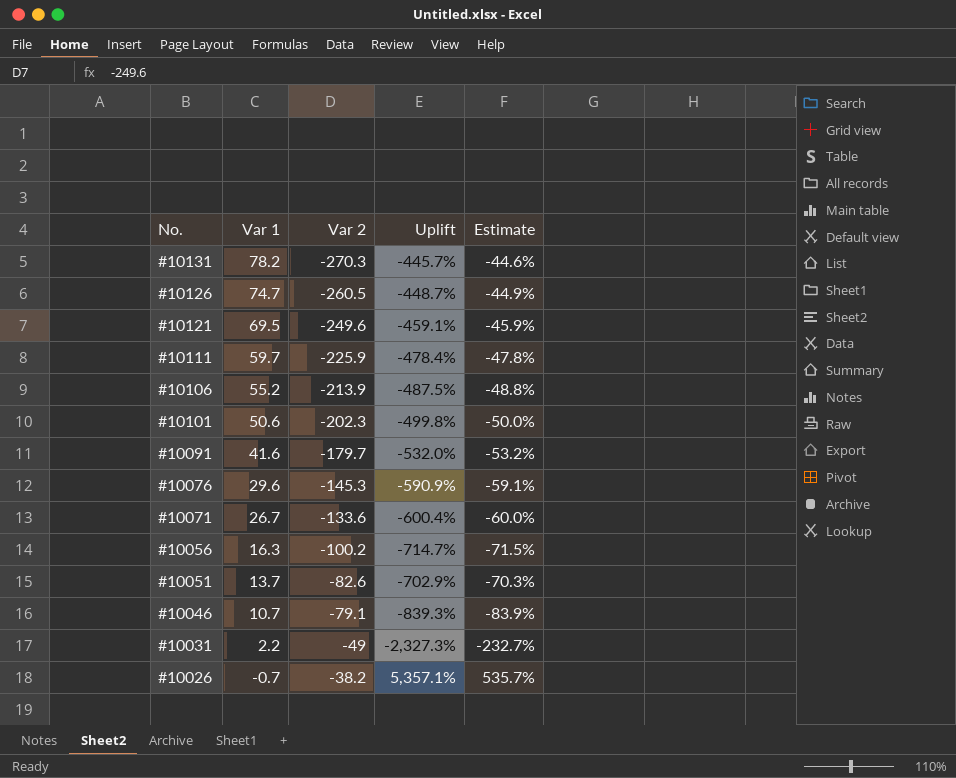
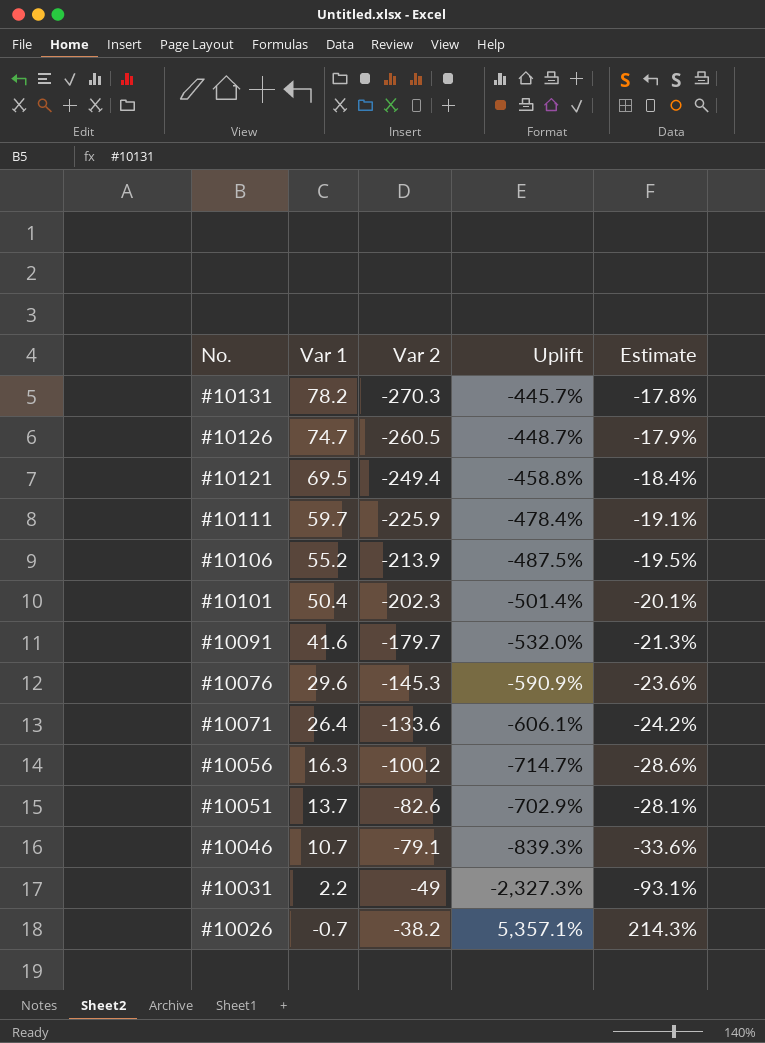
column Estimate | formula: [Uplift] * 0.1 -> [Uplift] * 0.04
#10121 | Var 2: -249.6 -> -249.4
#10121 | Uplift: -459.1% -> -458.8%
#10101 | Var 1: 50.6 -> 50.4
#10101 | Uplift: -499.8% -> -501.4%
#10071 | Var 1: 26.7 -> 26.4
#10071 | Uplift: -600.4% -> -606.1%

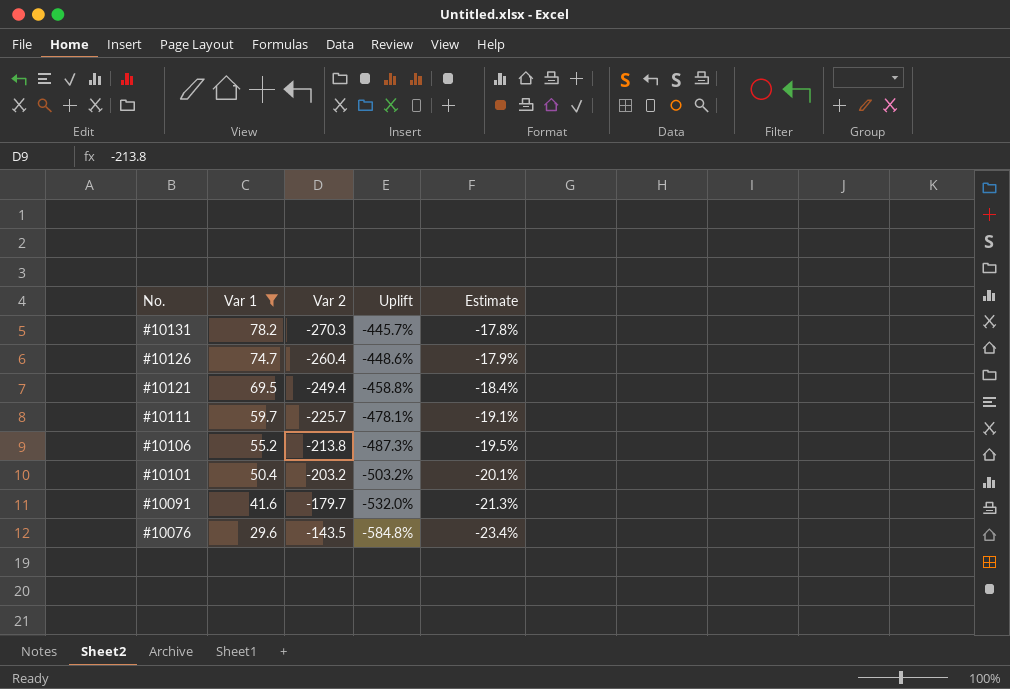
filter: none -> Var 1 >= 29.6
#10126 | Var 2: -260.5 -> -260.4
#10126 | Uplift: -448.7% -> -448.6%
#10111 | Var 2: -225.9 -> -225.7
#10111 | Uplift: -478.4% -> -478.1%
#10106 | Var 2: -213.9 -> -213.8
#10106 | Uplift: -487.5% -> -487.3%
#10101 | Var 2: -202.3 -> -203.2
#10101 | Uplift: -501.4% -> -503.2%
#10076 | Var 2: -145.3 -> -143.5
#10076 | Uplift: -590.9% -> -584.8%
#10076 | Estimate: -23.6% -> -23.4%

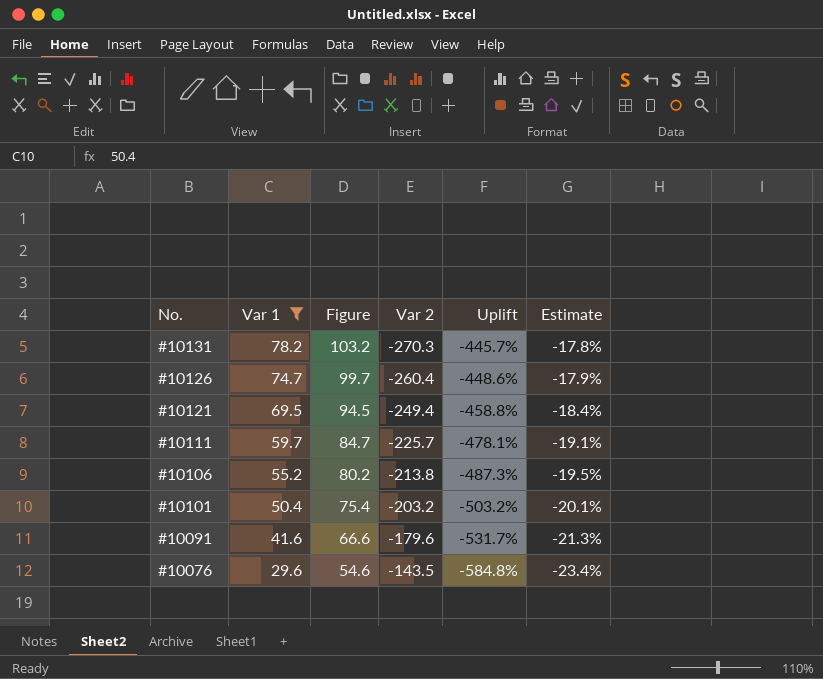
column Figure | formula: none -> [Var 1] + 25
#10091 | Var 2: -179.7 -> -179.6
#10091 | Uplift: -532.0% -> -531.7%

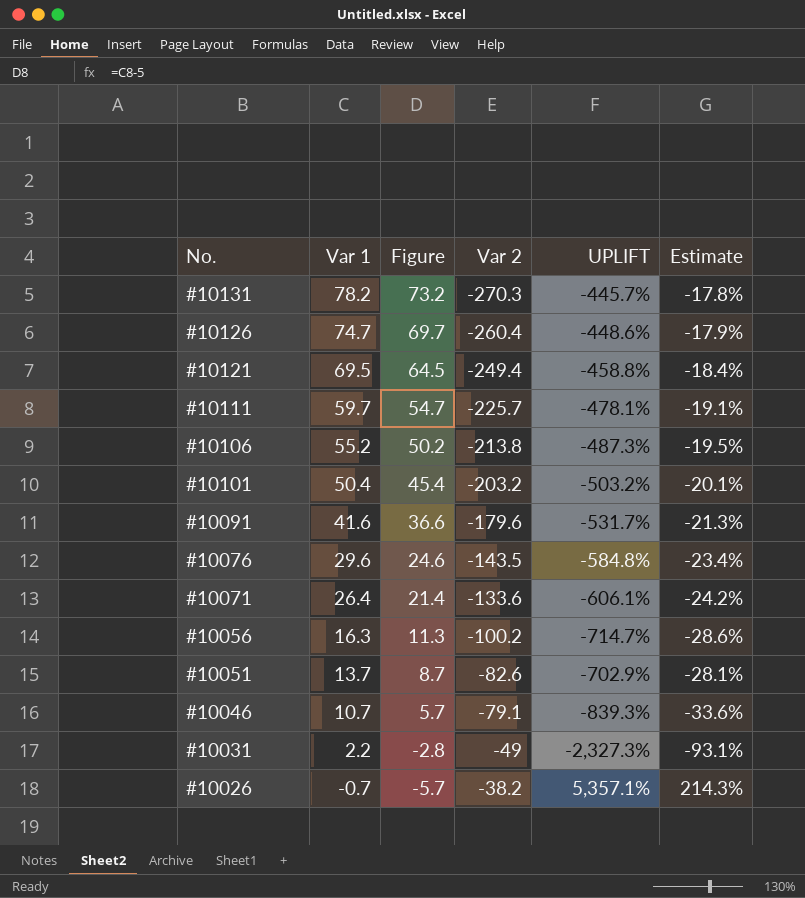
filter: Var 1 >= 29.6 -> none
column Figure | formula: [Var 1] + 25 -> [Var 1] - 5
column name: Uplift -> UPLIFT

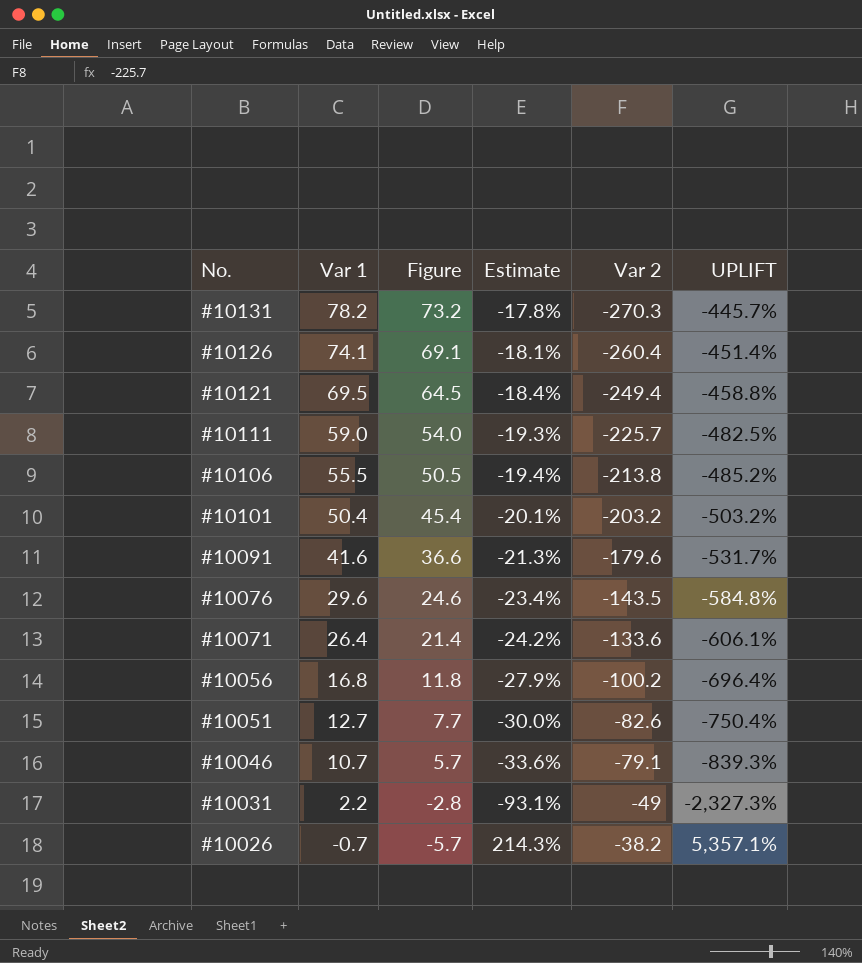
column Estimate | position: 6 -> 4
#10126 | Var 1: 74.7 -> 74.1
#10126 | Figure: 69.7 -> 69.1
#10126 | Estimate: -17.9% -> -18.1%
#10126 | UPLIFT: -448.6% -> -451.4%
#10111 | Var 1: 59.7 -> 59.0
#10111 | Figure: 54.7 -> 54.0
#10111 | Estimate: -19.1% -> -19.3%
#10111 | UPLIFT: -478.1% -> -482.5%
#10106 | Var 1: 55.2 -> 55.5
#10106 | Figure: 50.2 -> 50.5
#10106 | Estimate: -19.5% -> -19.4%
#10106 | UPLIFT: -487.3% -> -485.2%
#10056 | Var 1: 16.3 -> 16.8
#10056 | Figure: 11.3 -> 11.8
#10056 | Estimate: -28.6% -> -27.9%
#10056 | UPLIFT: -714.7% -> -696.4%
#10051 | Var 1: 13.7 -> 12.7
#10051 | Figure: 8.7 -> 7.7
#10051 | Estimate: -28.1% -> -30.0%
#10051 | UPLIFT: -702.9% -> -750.4%

